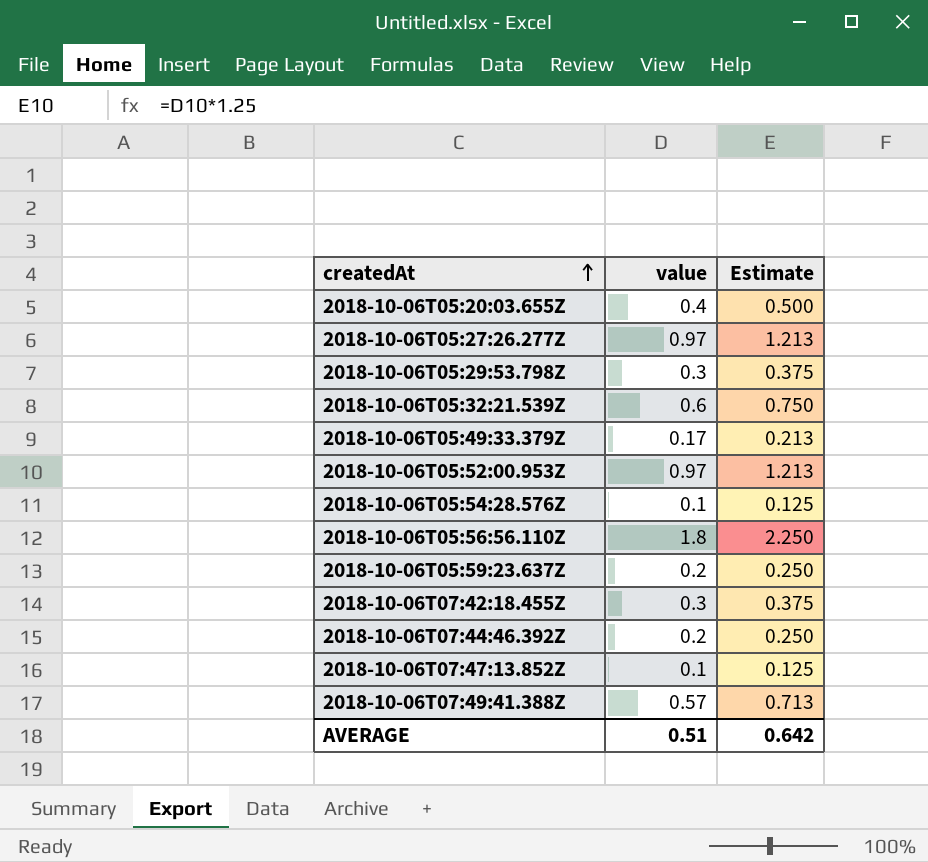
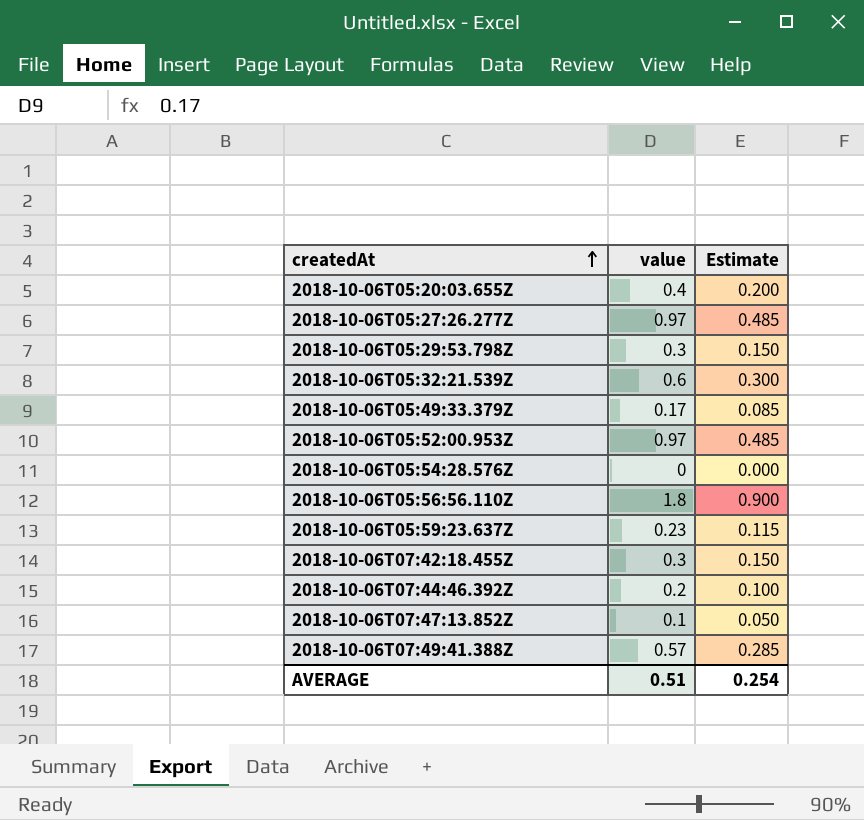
column Estimate | formula: [value] * 1.25 -> [value] * 0.5
2018-10-06T05:54:28.576Z | value: 0.1 -> 0
2018-10-06T05:59:23.637Z | value: 0.2 -> 0.23
AVERAGE | Estimate: 0.642 -> 0.254

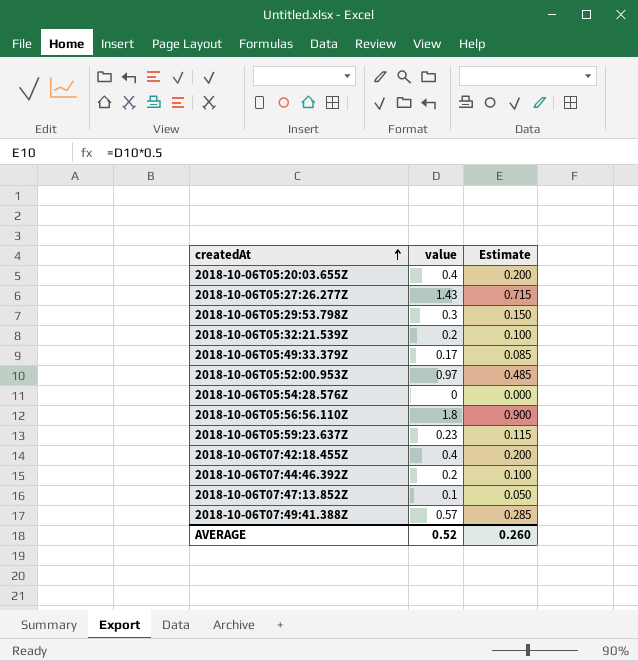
2018-10-06T05:27:26.277Z | value: 0.97 -> 1.43
2018-10-06T05:27:26.277Z | Estimate: 0.485 -> 0.715
2018-10-06T05:32:21.539Z | value: 0.6 -> 0.2
2018-10-06T05:32:21.539Z | Estimate: 0.300 -> 0.100
2018-10-06T07:42:18.455Z | value: 0.3 -> 0.4
2018-10-06T07:42:18.455Z | Estimate: 0.150 -> 0.200
AVERAGE | value: 0.51 -> 0.52
AVERAGE | Estimate: 0.254 -> 0.260

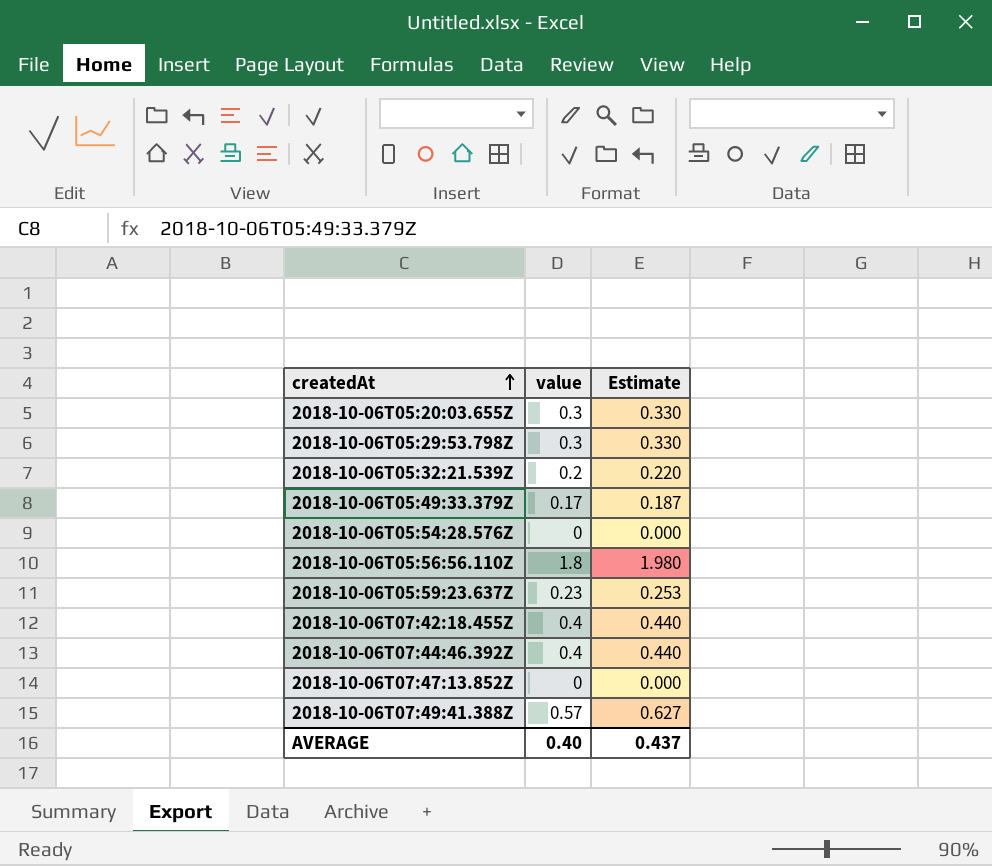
column Estimate | formula: [value] * 0.5 -> [value] * 1.1
row 2018-10-06T05:27:26.277Z: 1.43 | 0.715 -> none
row 2018-10-06T05:52:00.953Z: 0.97 | 0.485 -> none
2018-10-06T05:20:03.655Z | value: 0.4 -> 0.3
2018-10-06T07:44:46.392Z | value: 0.2 -> 0.4
2018-10-06T07:47:13.852Z | value: 0.1 -> 0
AVERAGE | value: 0.52 -> 0.40
AVERAGE | Estimate: 0.260 -> 0.437

